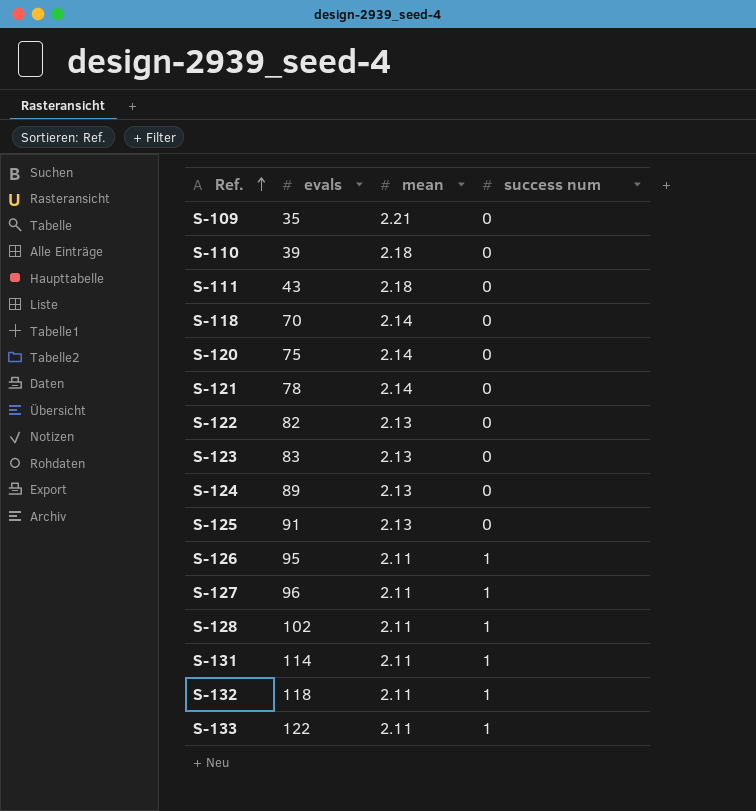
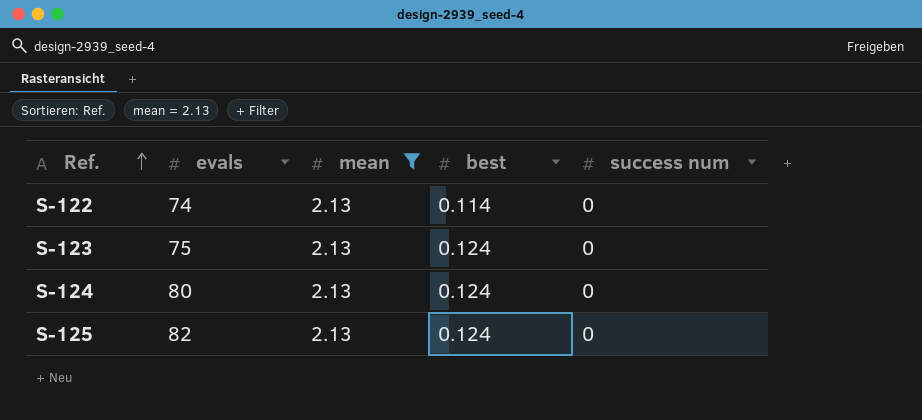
filter: none -> mean = 2.13
column best | position: none -> 4
S-122 | evals: 82 -> 74
S-123 | evals: 83 -> 75
S-124 | evals: 89 -> 80
S-125 | evals: 91 -> 82

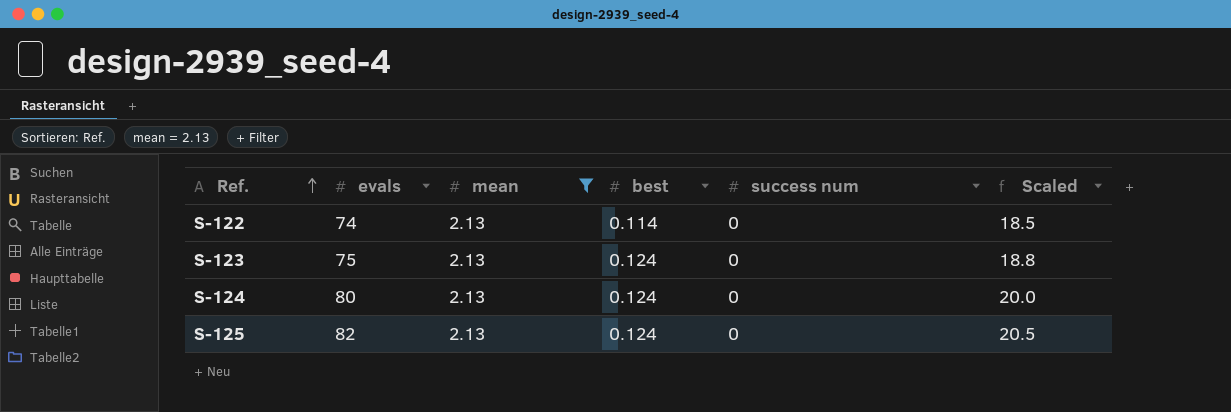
column Scaled | formula: none -> [evals] * 0.25

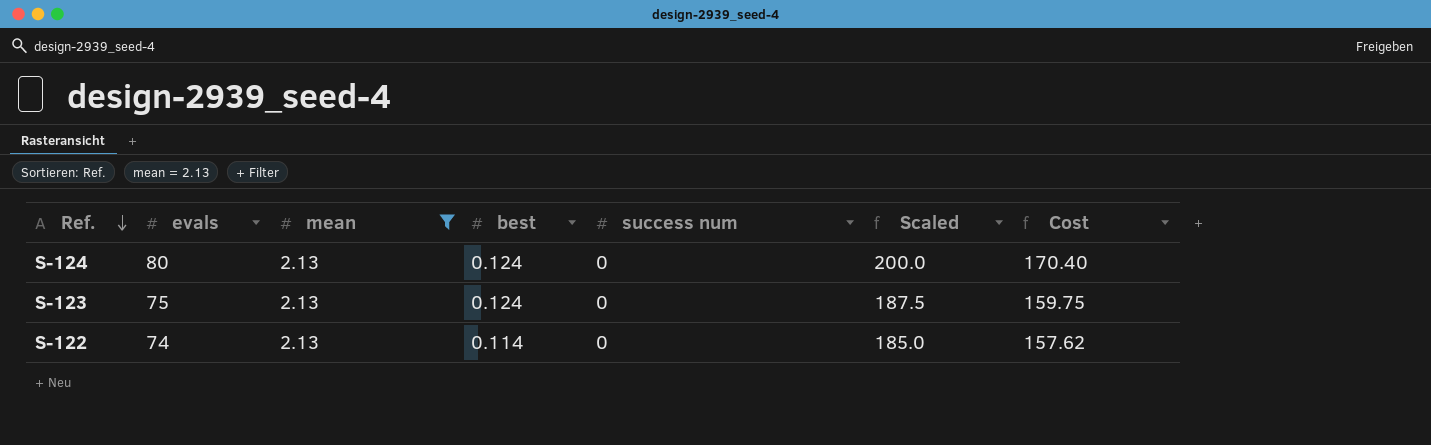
row order: Ref. ascending -> Ref. descending
column Scaled | formula: [evals] * 0.25 -> [evals] * 2.5
column Cost | formula: none -> [evals] * [mean]
row S-125: 82 | 2.13 | 0.124 | 0 | 20.5 -> none

